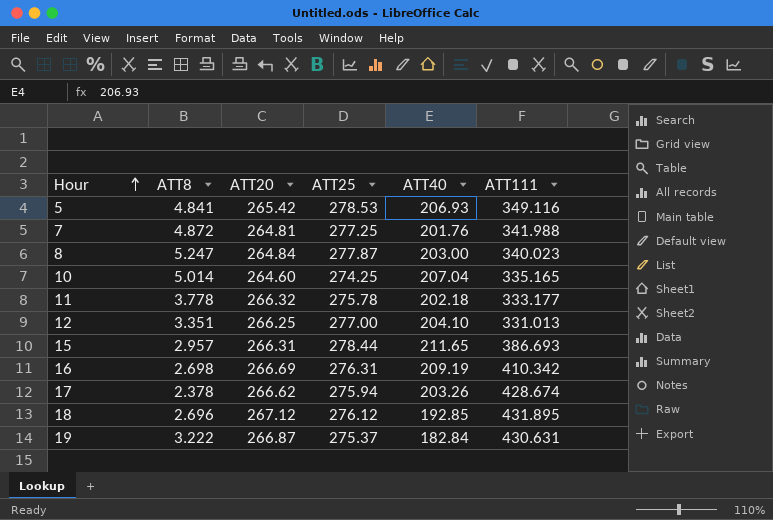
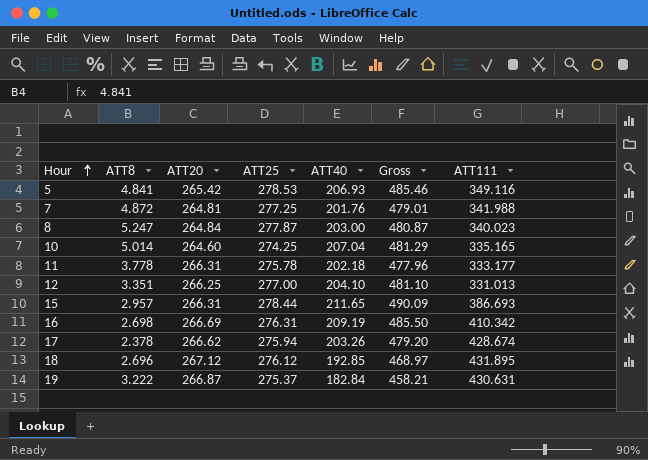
column Gross | formula: none -> [ATT25] + [ATT40]
11 | ATT20: 266.32 -> 266.31

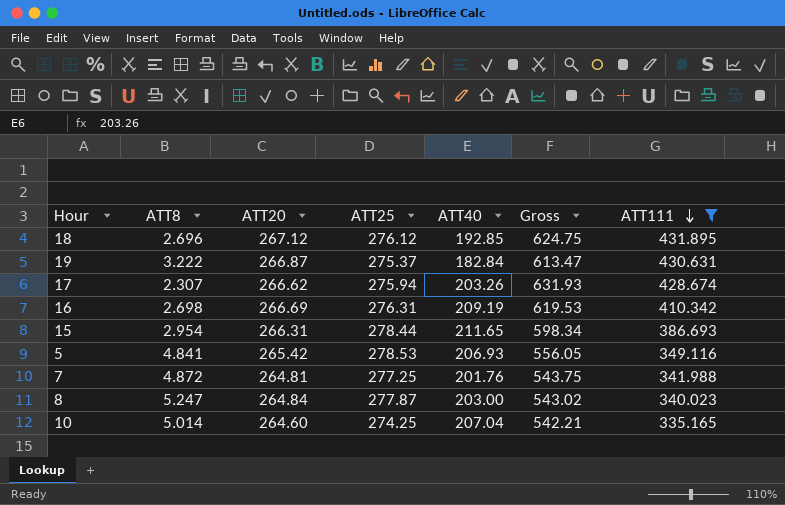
filter: none -> ATT111 >= 335.165
row order: Hour ascending -> ATT111 descending
column Gross | formula: [ATT25] + [ATT40] -> [ATT40] + [ATT111]
17 | ATT8: 2.378 -> 2.307
15 | ATT8: 2.957 -> 2.954

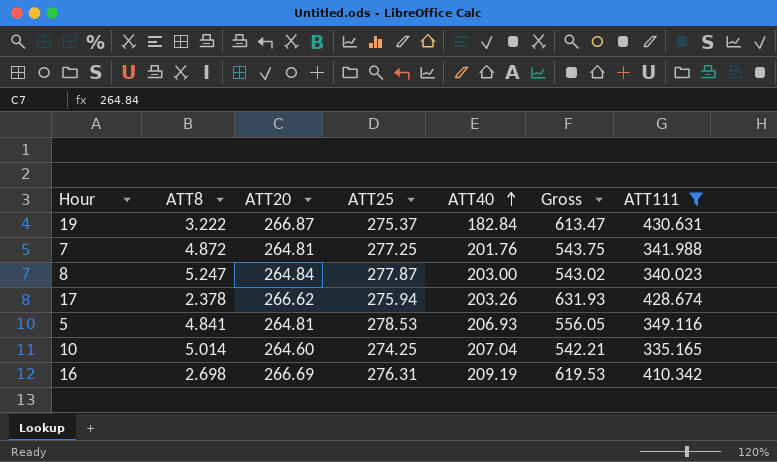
row order: ATT111 descending -> ATT40 ascending
row 18: 2.696 | 267.12 | 276.12 | 192.85 | 624.75 | 431.895 -> none
row 15: 2.954 | 266.31 | 278.44 | 211.65 | 598.34 | 386.693 -> none
17 | ATT8: 2.307 -> 2.378
5 | ATT20: 265.42 -> 264.81

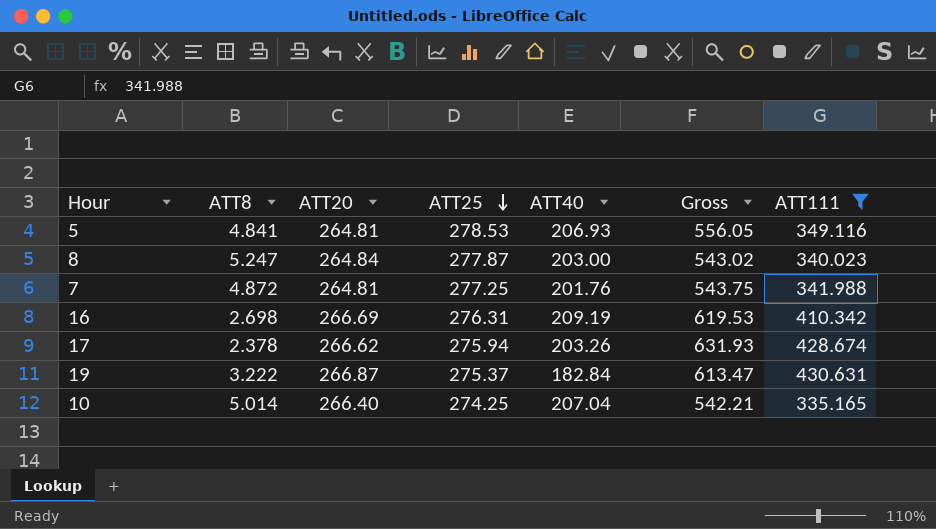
row order: ATT40 ascending -> ATT25 descending
10 | ATT20: 264.60 -> 266.40

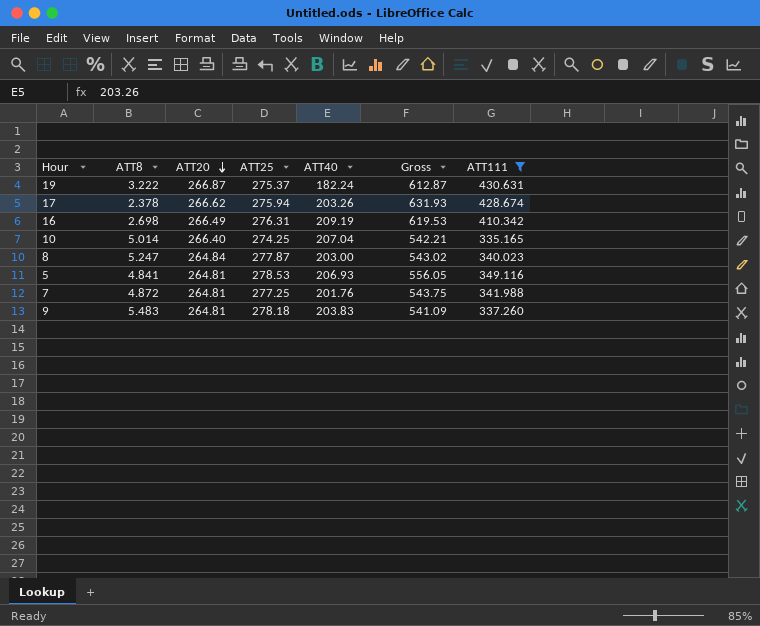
row order: ATT25 descending -> ATT20 descending
19 | ATT40: 182.84 -> 182.24
19 | Gross: 613.47 -> 612.87
16 | ATT20: 266.69 -> 266.49
row 9: none -> 5.483 | 264.81 | 278.18 | 203.83 | 541.09 | 337.260

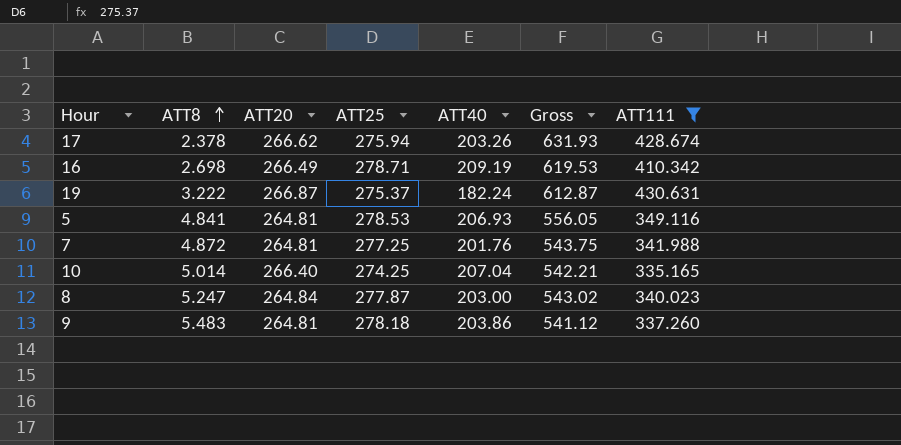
row order: ATT20 descending -> ATT8 ascending
16 | ATT25: 276.31 -> 278.71
9 | ATT40: 203.83 -> 203.86
9 | Gross: 541.09 -> 541.12

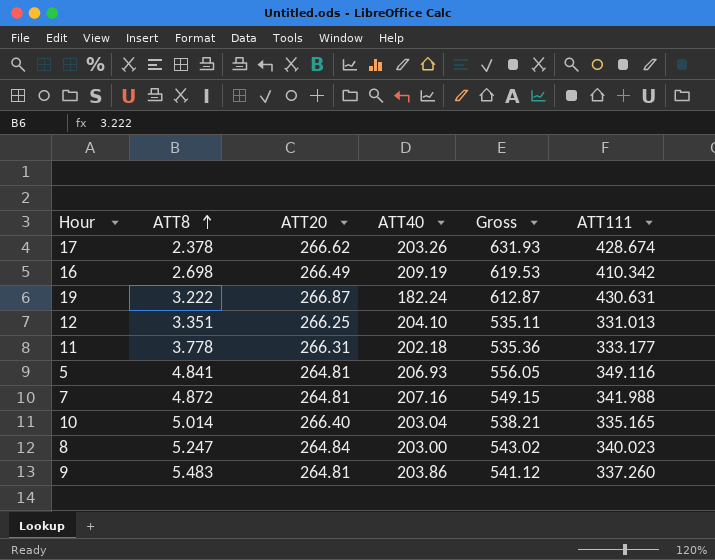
filter: ATT111 >= 335.165 -> none
column ATT25 | position: 4 -> none
7 | ATT40: 201.76 -> 207.16
7 | Gross: 543.75 -> 549.15
10 | ATT40: 207.04 -> 203.04
10 | Gross: 542.21 -> 538.21

